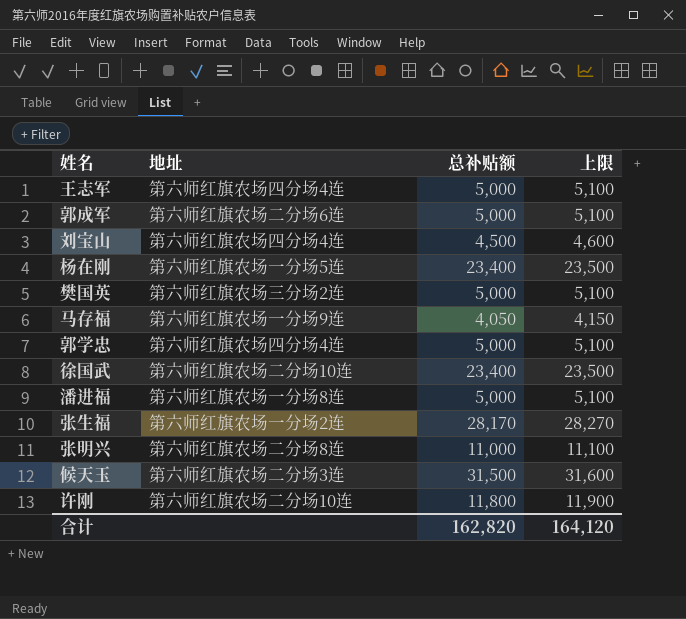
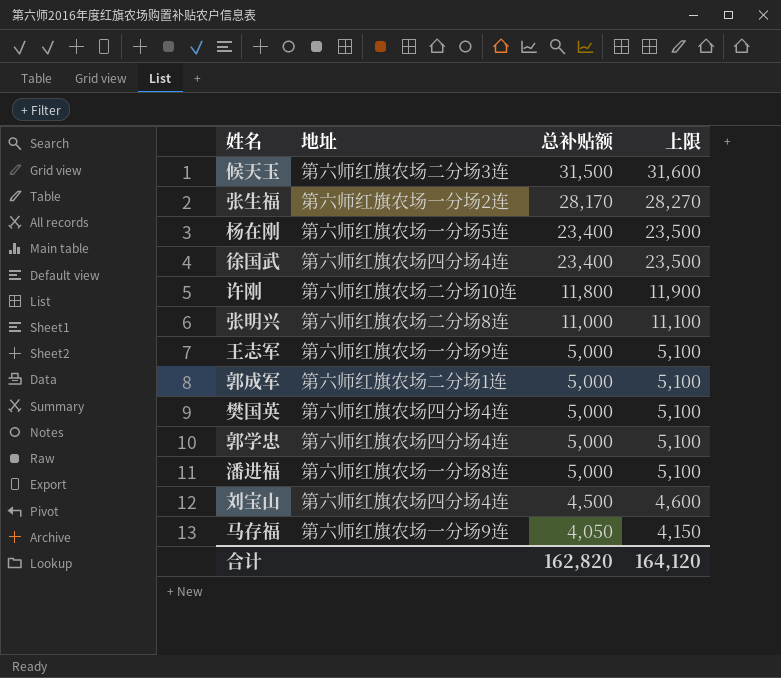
row order: none -> 总补贴额 descending
徐国武 | 地址: 第六师红旗农场二分场10连 -> 第六师红旗农场四分场4连
王志军 | 地址: 第六师红旗农场四分场4连 -> 第六师红旗农场一分场9连
郭成军 | 地址: 第六师红旗农场二分场6连 -> 第六师红旗农场二分场1连
樊国英 | 地址: 第六师红旗农场三分场2连 -> 第六师红旗农场四分场4连

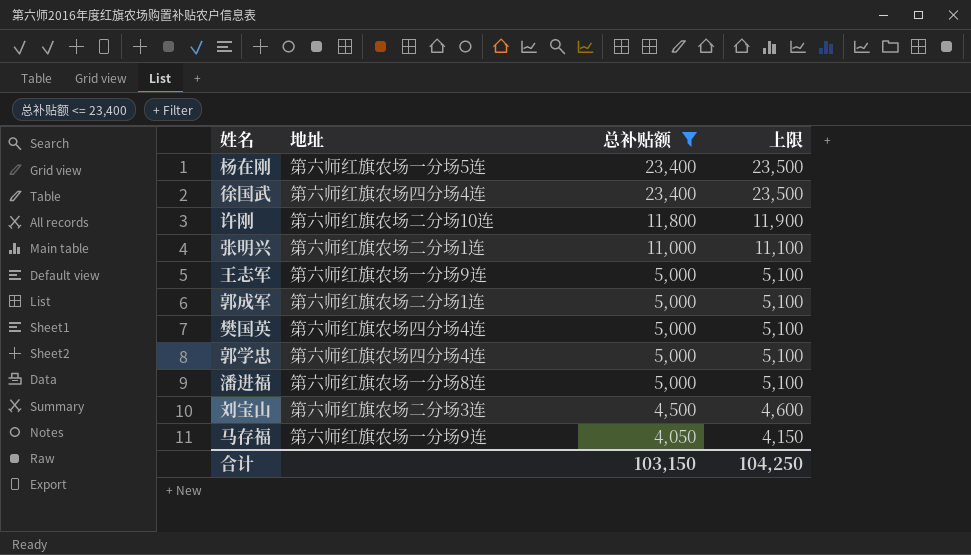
filter: none -> 总补贴额 <= 23,400
张明兴 | 地址: 第六师红旗农场二分场8连 -> 第六师红旗农场二分场1连
刘宝山 | 地址: 第六师红旗农场四分场4连 -> 第六师红旗农场二分场3连
合计 | 总补贴额: 162,820 -> 103,150
合计 | 上限: 164,120 -> 104,250

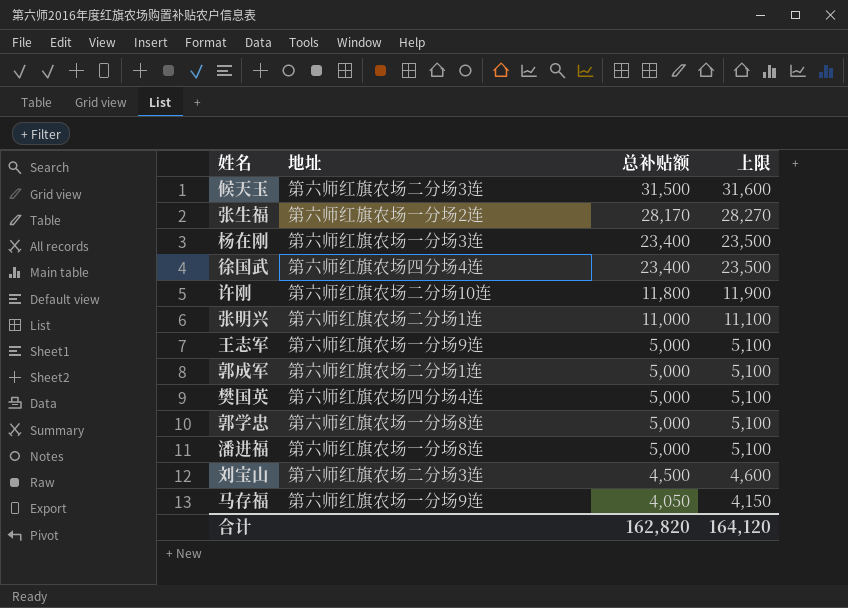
filter: 总补贴额 <= 23,400 -> none
杨在刚 | 地址: 第六师红旗农场一分场5连 -> 第六师红旗农场一分场3连
郭学忠 | 地址: 第六师红旗农场四分场4连 -> 第六师红旗农场一分场8连
合计 | 总补贴额: 103,150 -> 162,820
合计 | 上限: 104,250 -> 164,120

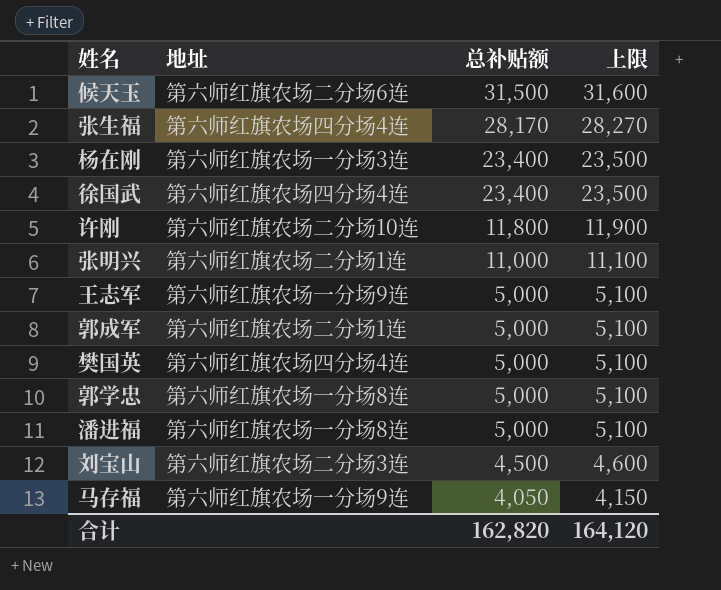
候天玉 | 地址: 第六师红旗农场二分场3连 -> 第六师红旗农场二分场6连
张生福 | 地址: 第六师红旗农场一分场2连 -> 第六师红旗农场四分场4连

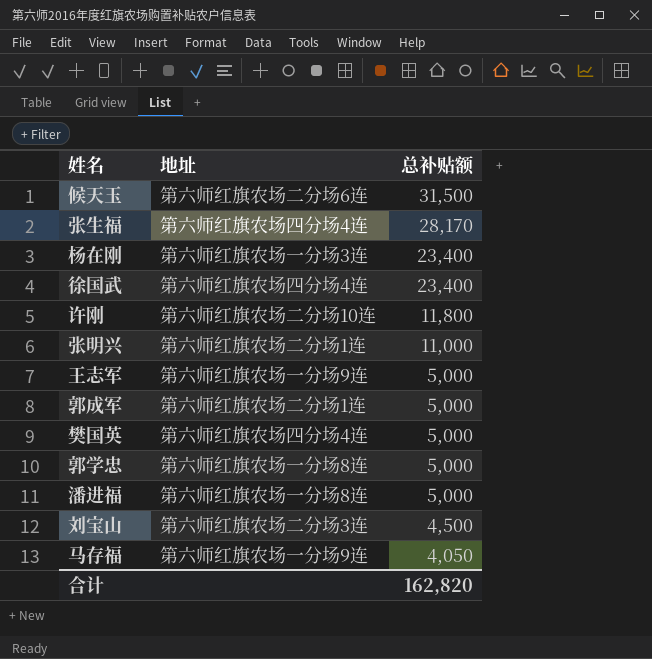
column 上限 | formula: [总补贴额] + 100 -> none

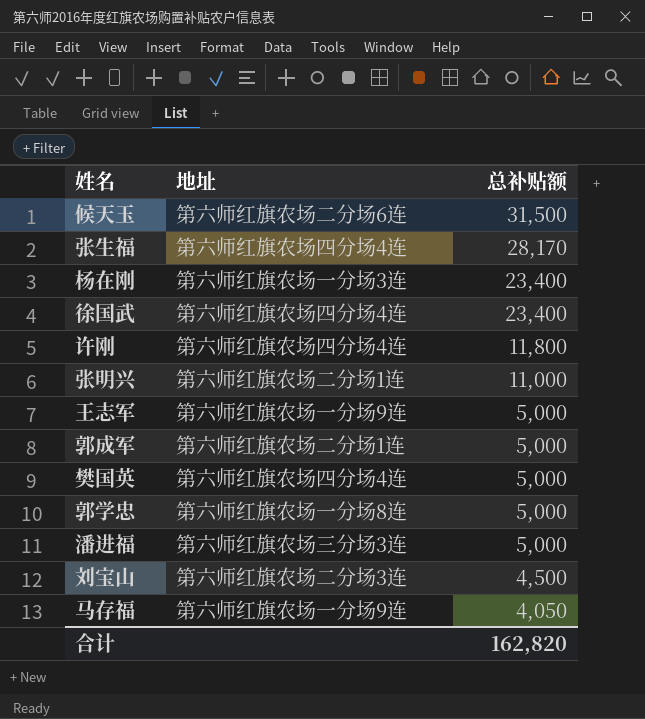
许刚 | 地址: 第六师红旗农场二分场10连 -> 第六师红旗农场四分场4连
潘进福 | 地址: 第六师红旗农场一分场8连 -> 第六师红旗农场三分场3连

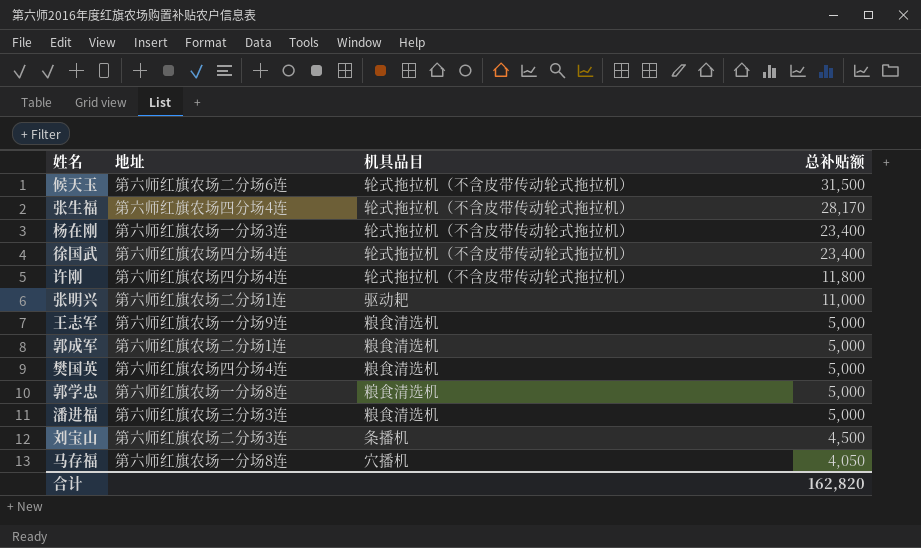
column 机具品目 | position: none -> 3
马存福 | 地址: 第六师红旗农场一分场9连 -> 第六师红旗农场一分场8连

